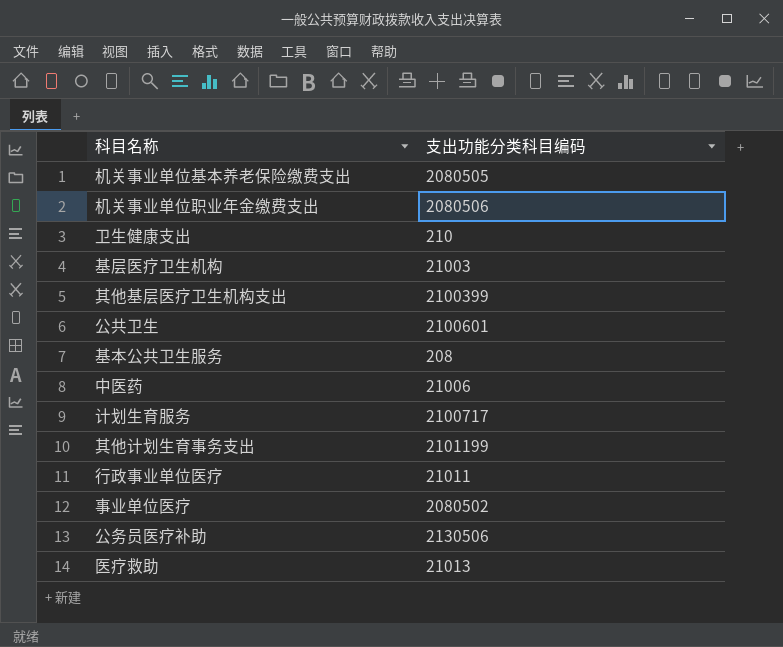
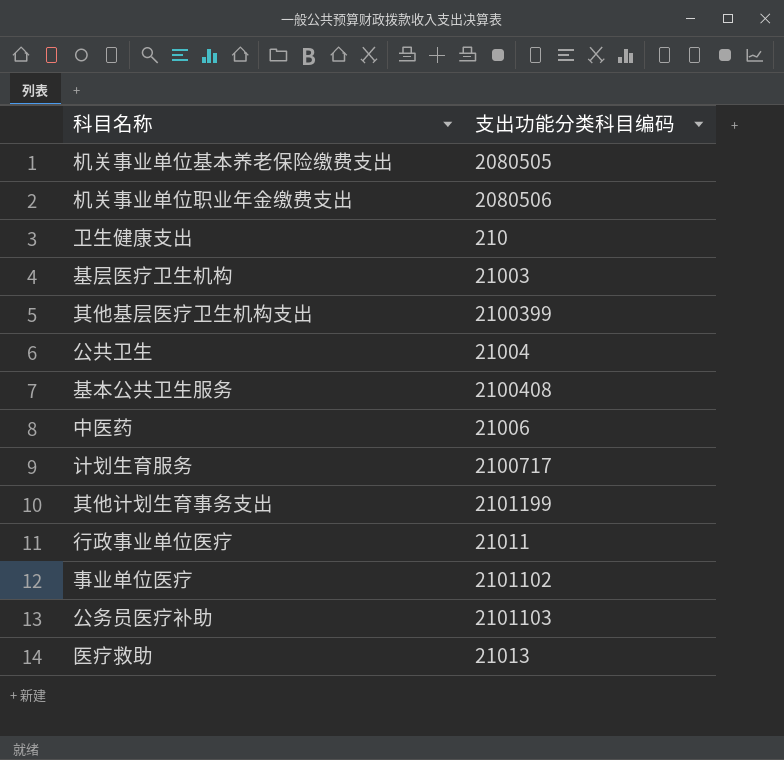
公共卫生 | 支出功能分类科目编码: 2100601 -> 21004
基本公共卫生服务 | 支出功能分类科目编码: 208 -> 2100408
事业单位医疗 | 支出功能分类科目编码: 2080502 -> 2101102
公务员医疗补助 | 支出功能分类科目编码: 2130506 -> 2101103

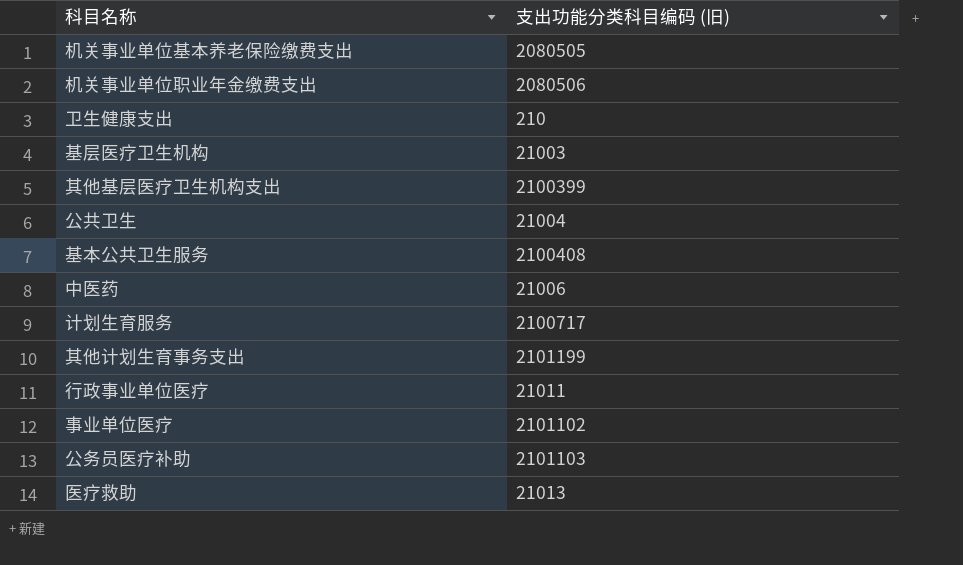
column name: 支出功能分类科目编码 -> 支出功能分类科目编码 (旧)

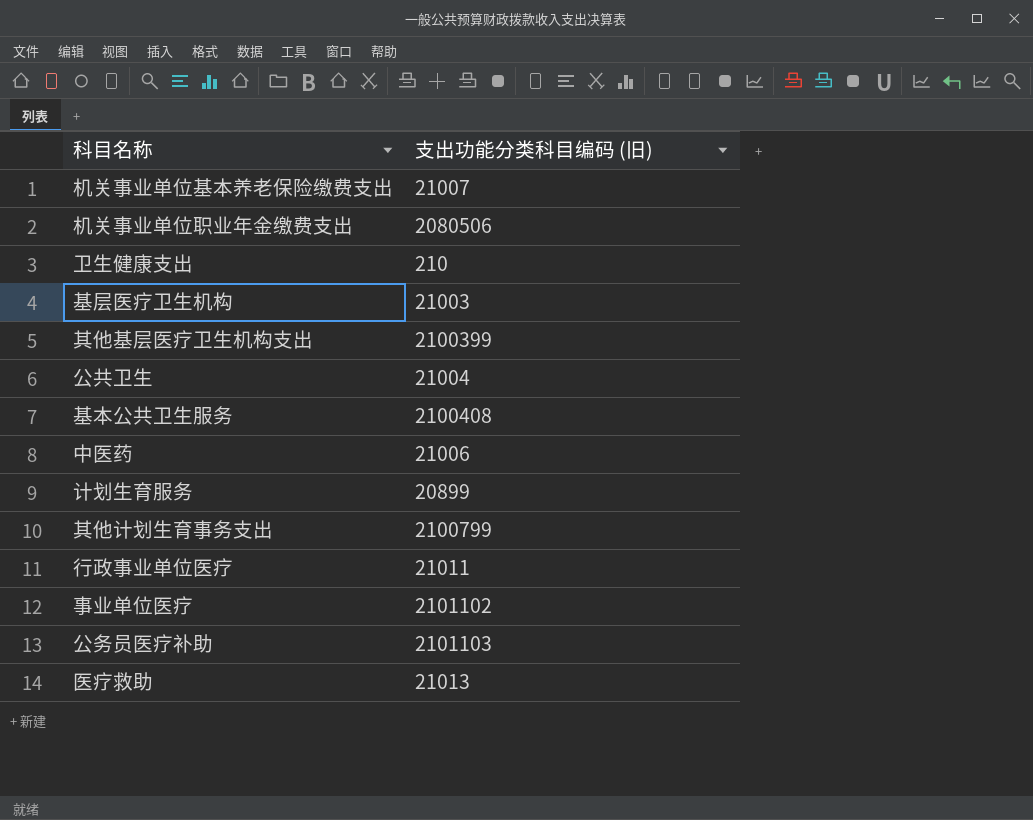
机关事业单位基本养老保险缴费支出 | 支出功能分类科目编码 (旧): 2080505 -> 21007
计划生育服务 | 支出功能分类科目编码 (旧): 2100717 -> 20899
其他计划生育事务支出 | 支出功能分类科目编码 (旧): 2101199 -> 2100799

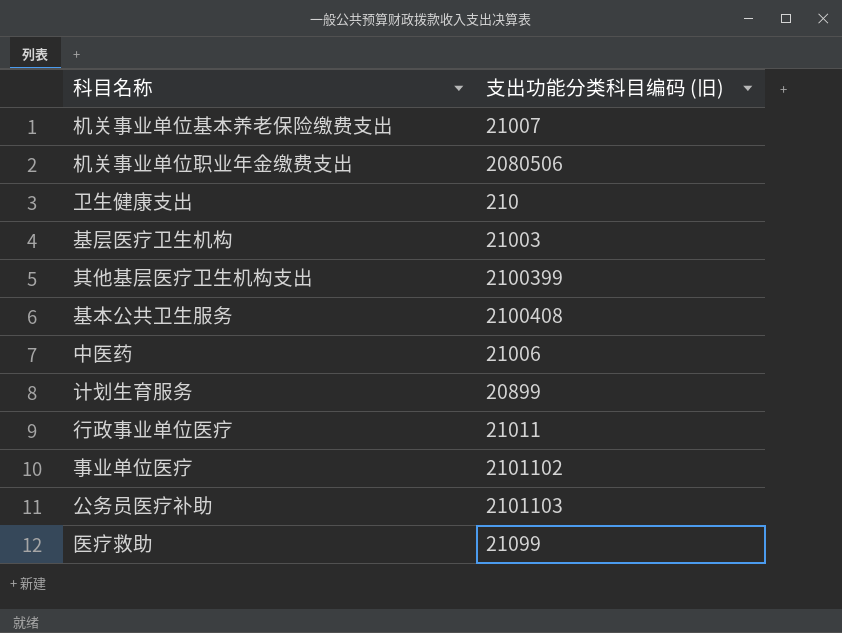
row 公共卫生: 21004 -> none
row 其他计划生育事务支出: 2100799 -> none
医疗救助 | 支出功能分类科目编码 (旧): 21013 -> 21099

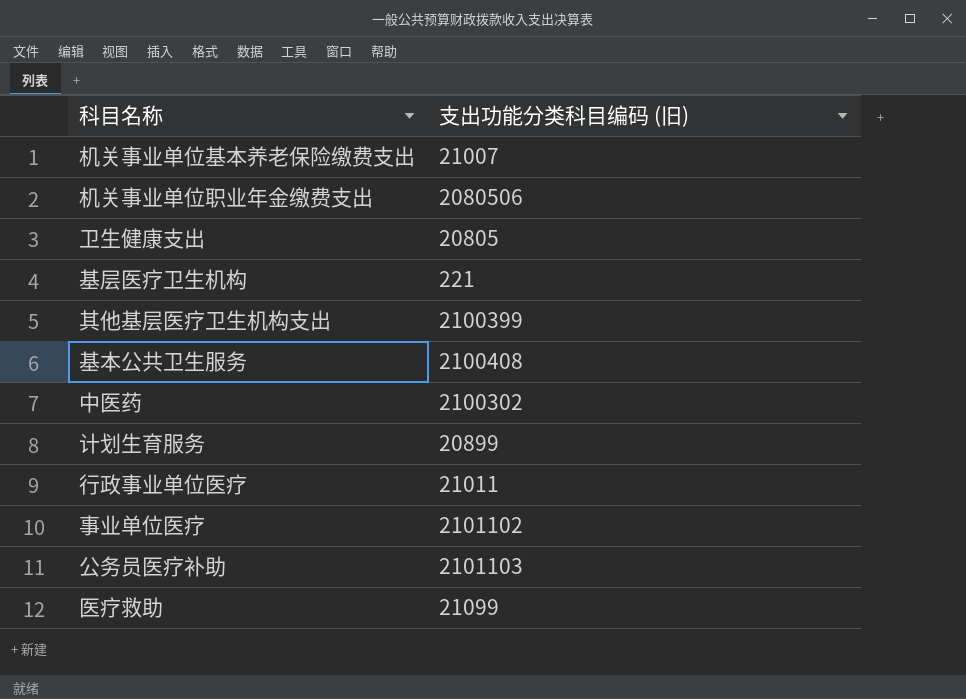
卫生健康支出 | 支出功能分类科目编码 (旧): 210 -> 20805
基层医疗卫生机构 | 支出功能分类科目编码 (旧): 21003 -> 221
中医药 | 支出功能分类科目编码 (旧): 21006 -> 2100302

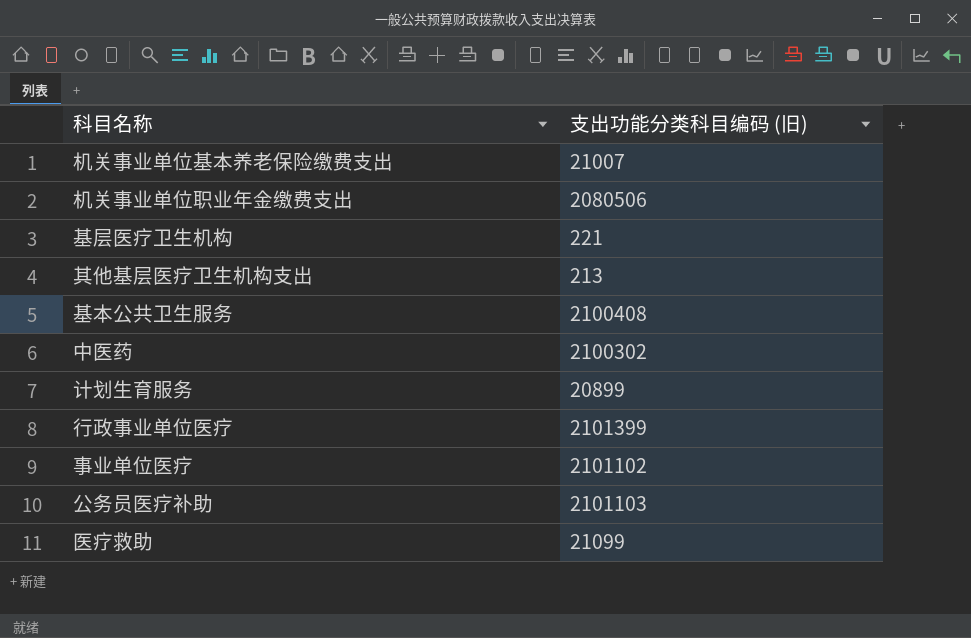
row 卫生健康支出: 20805 -> none
其他基层医疗卫生机构支出 | 支出功能分类科目编码 (旧): 2100399 -> 213
行政事业单位医疗 | 支出功能分类科目编码 (旧): 21011 -> 2101399

